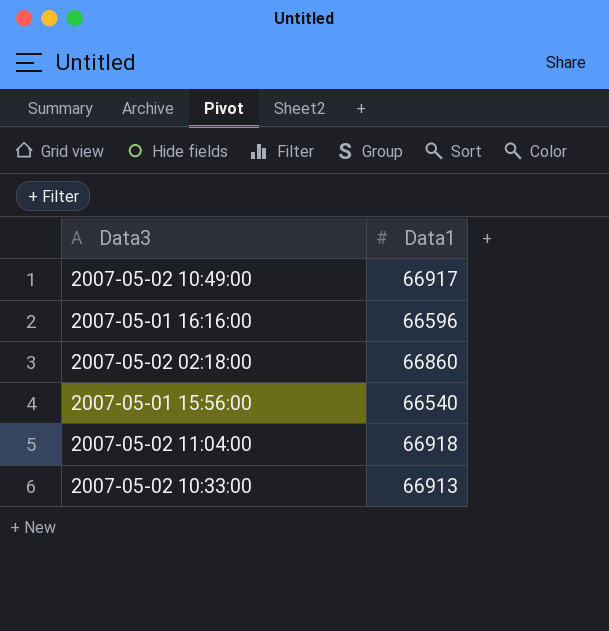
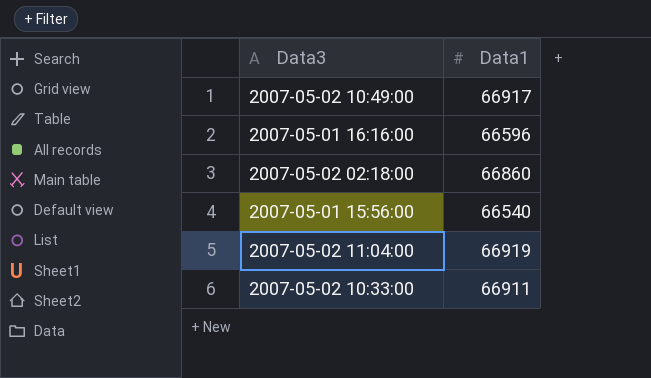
2007-05-02 11:04:00 | Data1: 66918 -> 66919
2007-05-02 10:33:00 | Data1: 66913 -> 66911

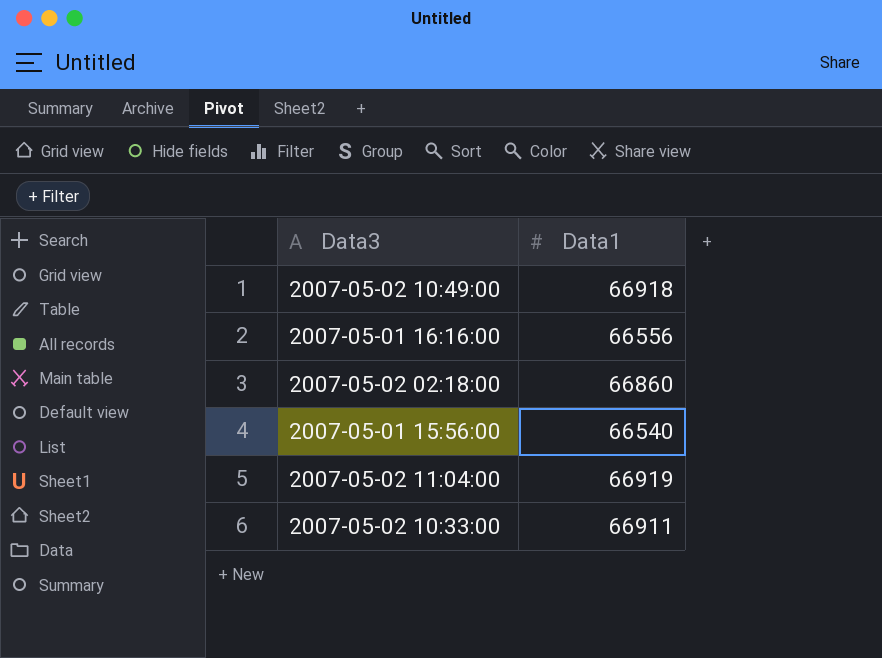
2007-05-02 10:49:00 | Data1: 66917 -> 66918
2007-05-01 16:16:00 | Data1: 66596 -> 66556

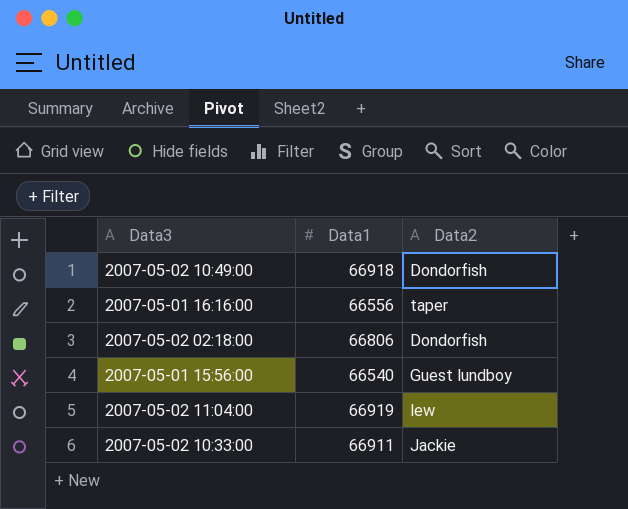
column Data2 | position: none -> 3
2007-05-02 02:18:00 | Data1: 66860 -> 66806

